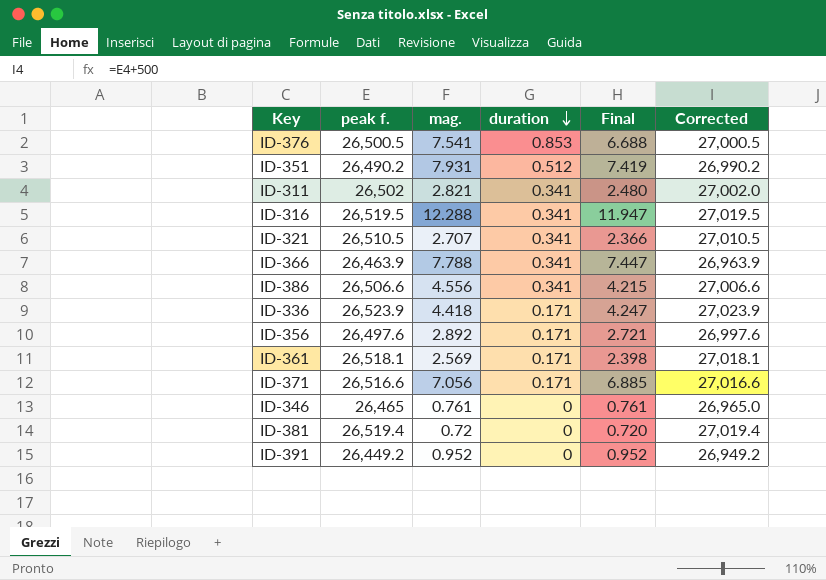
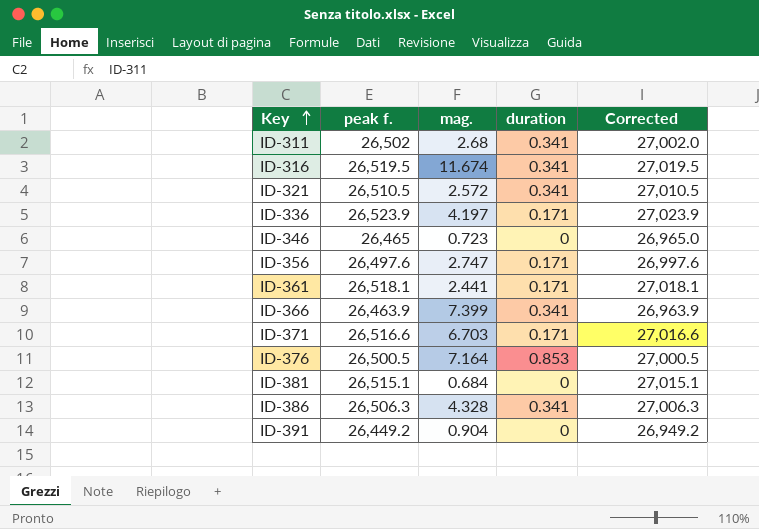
row order: duration descending -> Key ascending
column Final | formula: [mag.] - [duration] -> none
row ID-351: 26,490.2 | 7.931 | 0.512 | 7.419 | 26,990.2 -> none
ID-311 | mag.: 2.821 -> 2.68
ID-316 | mag.: 12.288 -> 11.674
ID-321 | mag.: 2.707 -> 2.572
ID-336 | mag.: 4.418 -> 4.197
ID-346 | mag.: 0.761 -> 0.723
ID-356 | mag.: 2.892 -> 2.747
ID-361 | mag.: 2.569 -> 2.441
ID-366 | mag.: 7.788 -> 7.399
ID-371 | mag.: 7.056 -> 6.703
ID-376 | mag.: 7.541 -> 7.164
ID-381 | peak f.: 26,519.4 -> 26,515.1
ID-381 | mag.: 0.72 -> 0.684
ID-381 | Corrected: 27,019.4 -> 27,015.1
ID-386 | peak f.: 26,506.6 -> 26,506.3
ID-386 | mag.: 4.556 -> 4.328
ID-386 | Corrected: 27,006.6 -> 27,006.3
ID-391 | mag.: 0.952 -> 0.904

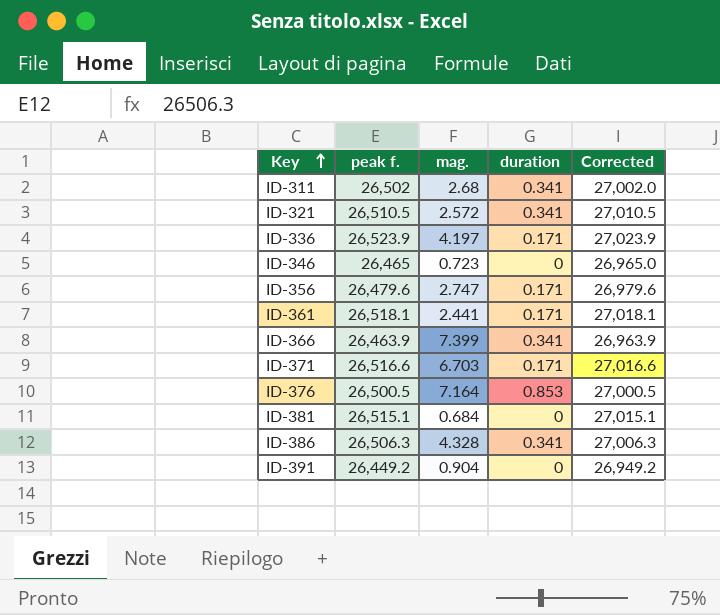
row ID-316: 26,519.5 | 11.674 | 0.341 | 27,019.5 -> none
ID-356 | peak f.: 26,497.6 -> 26,479.6
ID-356 | Corrected: 26,997.6 -> 26,979.6

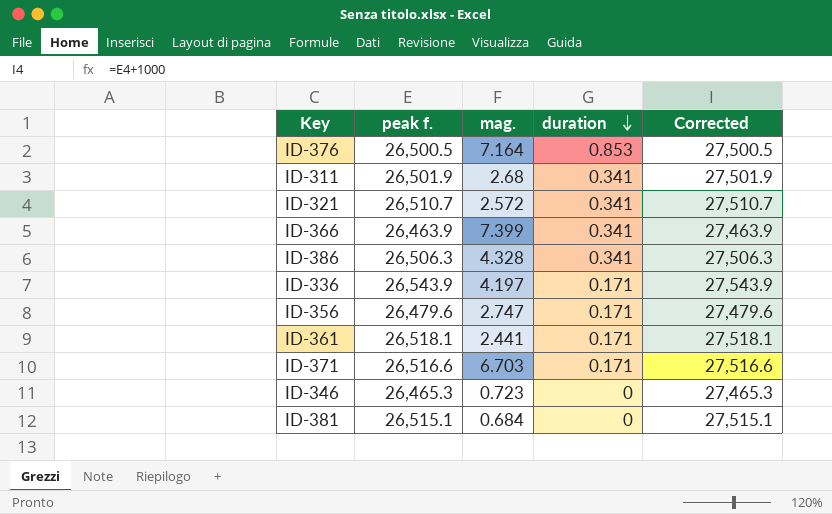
row order: Key ascending -> duration descending
column Corrected | formula: [peak f.] + 500 -> [peak f.] + 1000
row ID-391: 26,449.2 | 0.904 | 0 | 26,949.2 -> none
ID-311 | peak f.: 26,502 -> 26,501.9
ID-321 | peak f.: 26,510.5 -> 26,510.7
ID-336 | peak f.: 26,523.9 -> 26,543.9
ID-346 | peak f.: 26,465 -> 26,465.3

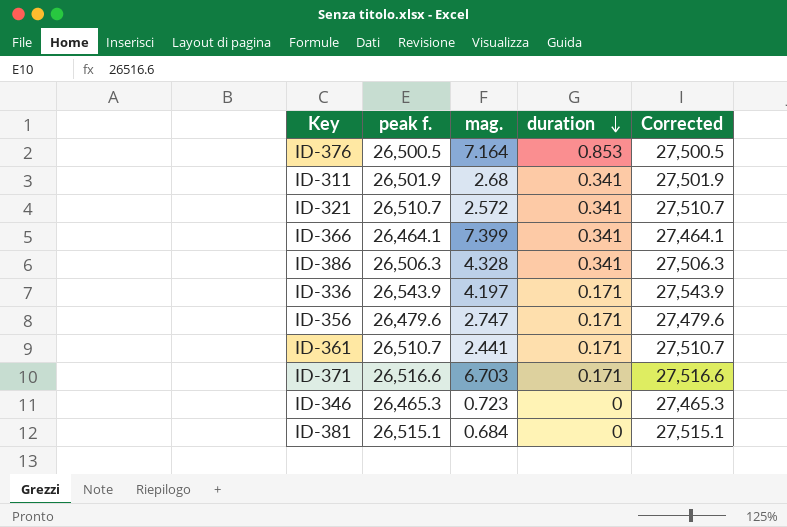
ID-366 | peak f.: 26,463.9 -> 26,464.1
ID-366 | Corrected: 27,463.9 -> 27,464.1
ID-361 | peak f.: 26,518.1 -> 26,510.7
ID-361 | Corrected: 27,518.1 -> 27,510.7

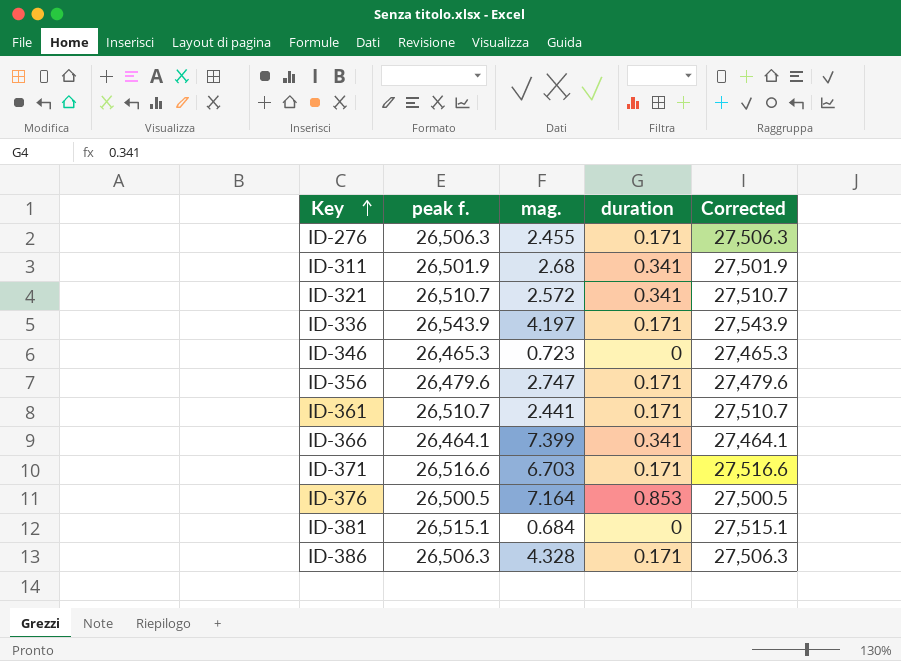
row order: duration descending -> Key ascending
row ID-276: none -> 26,506.3 | 2.455 | 0.171 | 27,506.3
ID-386 | duration: 0.341 -> 0.171

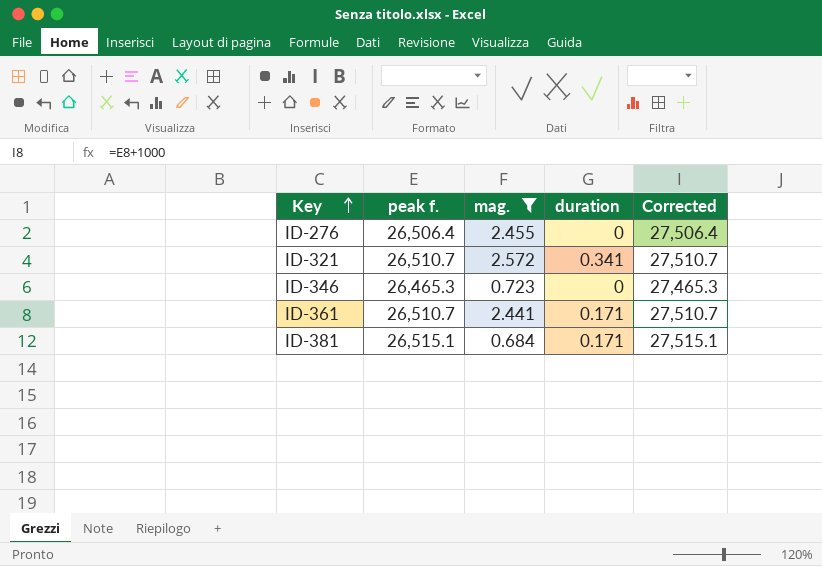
filter: none -> mag. <= 2.572
ID-276 | peak f.: 26,506.3 -> 26,506.4
ID-276 | duration: 0.171 -> 0
ID-276 | Corrected: 27,506.3 -> 27,506.4
ID-381 | duration: 0 -> 0.171

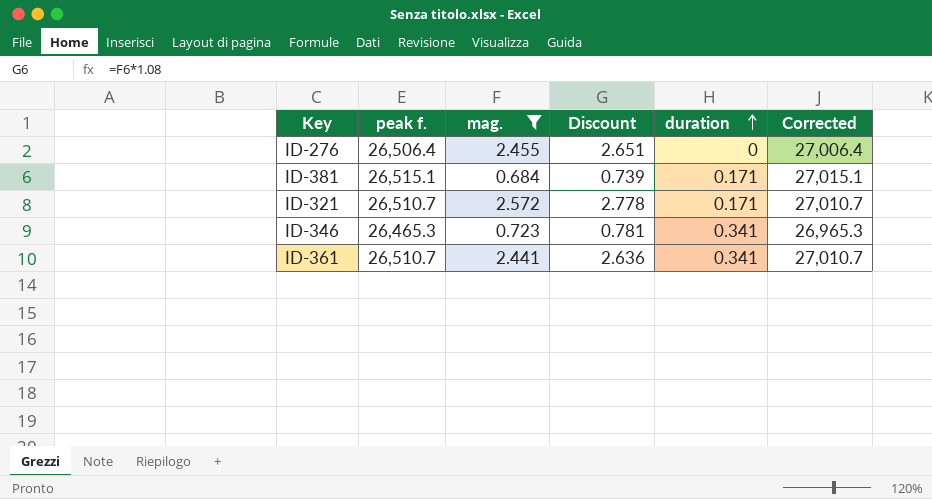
row order: Key ascending -> duration ascending
column Discount | formula: none -> [mag.] * 1.08
column Corrected | formula: [peak f.] + 1000 -> [peak f.] + 500
ID-321 | duration: 0.341 -> 0.171
ID-346 | duration: 0 -> 0.341
ID-361 | duration: 0.171 -> 0.341

